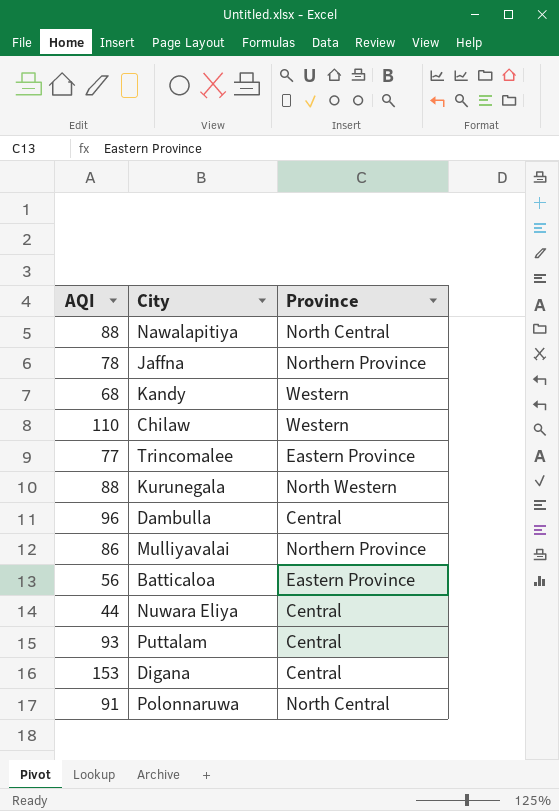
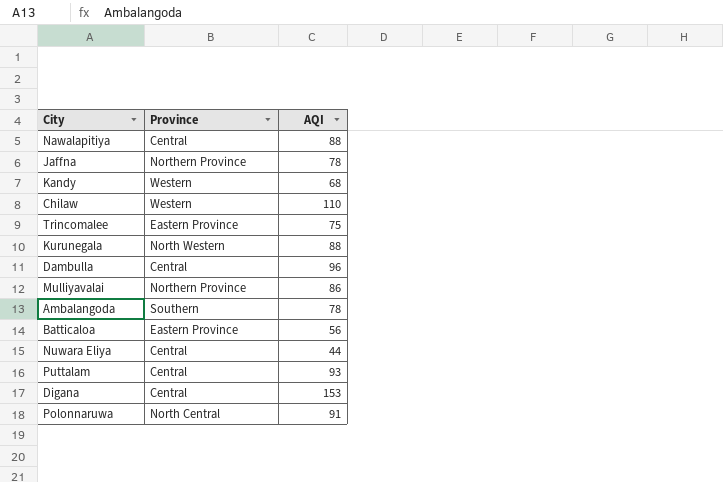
column AQI | position: 1 -> 3
Nawalapitiya | Province: North Central -> Central
Trincomalee | AQI: 77 -> 75
row Ambalangoda: none -> Southern | 78

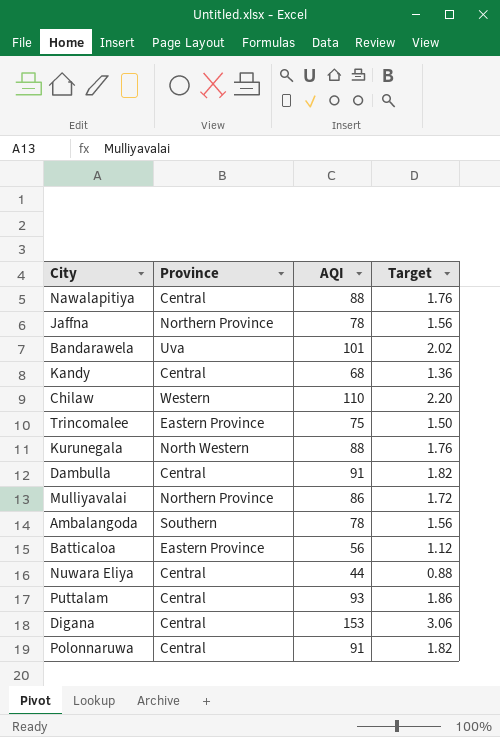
column Target | formula: none -> [AQI] * 0.02
row Bandarawela: none -> Uva | 101 | 2.02
Kandy | Province: Western -> Central
Dambulla | AQI: 96 -> 91
Polonnaruwa | Province: North Central -> Central

